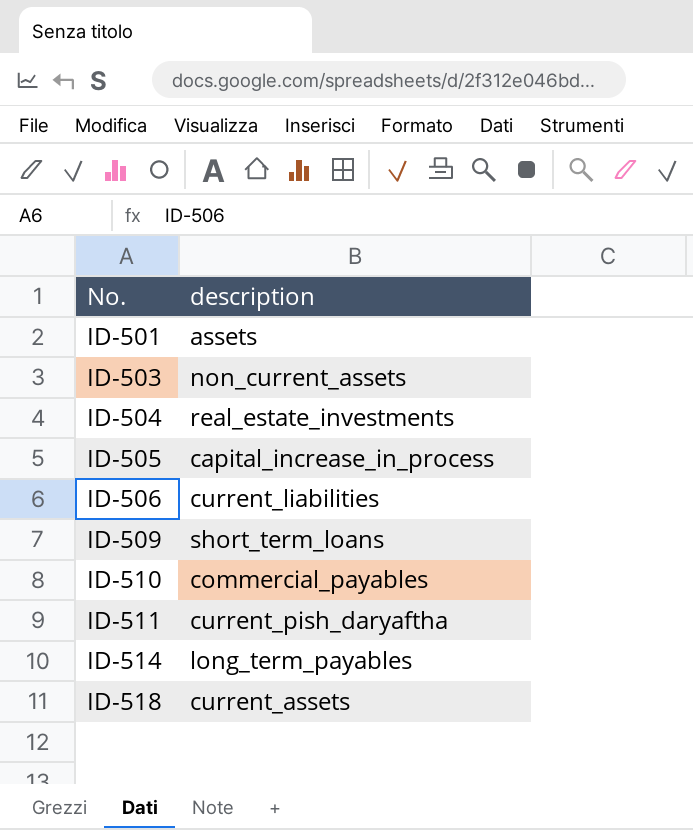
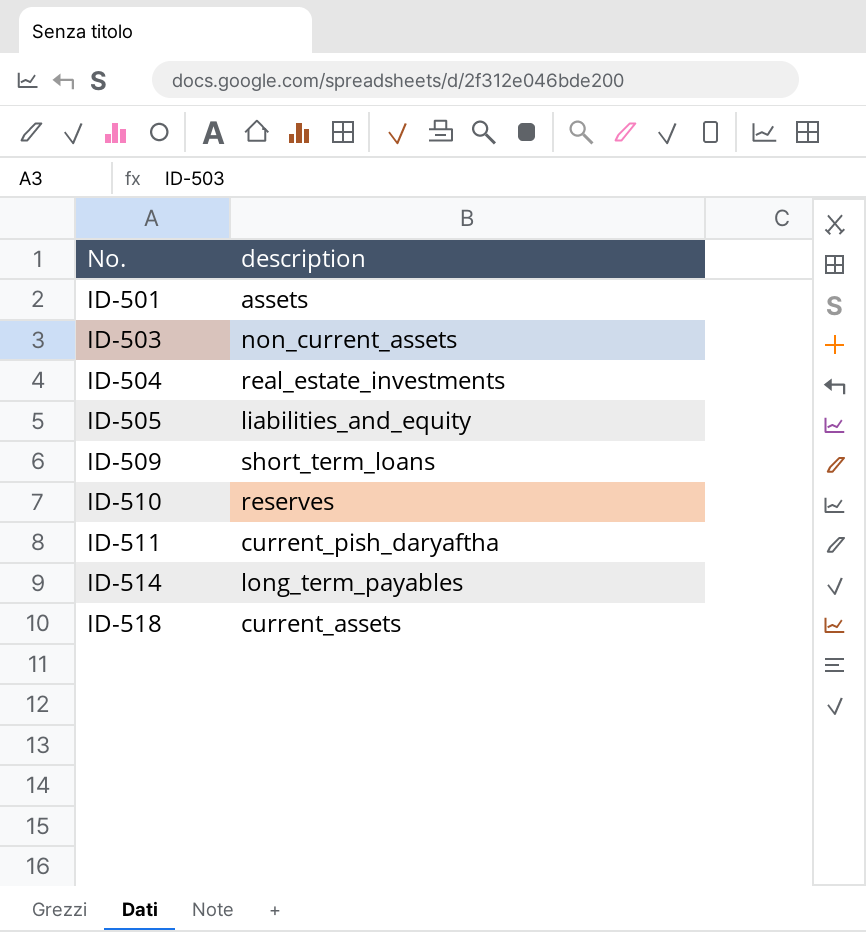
row ID-506: current_liabilities -> none
ID-505 | description: capital_increase_in_process -> liabilities_and_equity
ID-510 | description: commercial_payables -> reserves

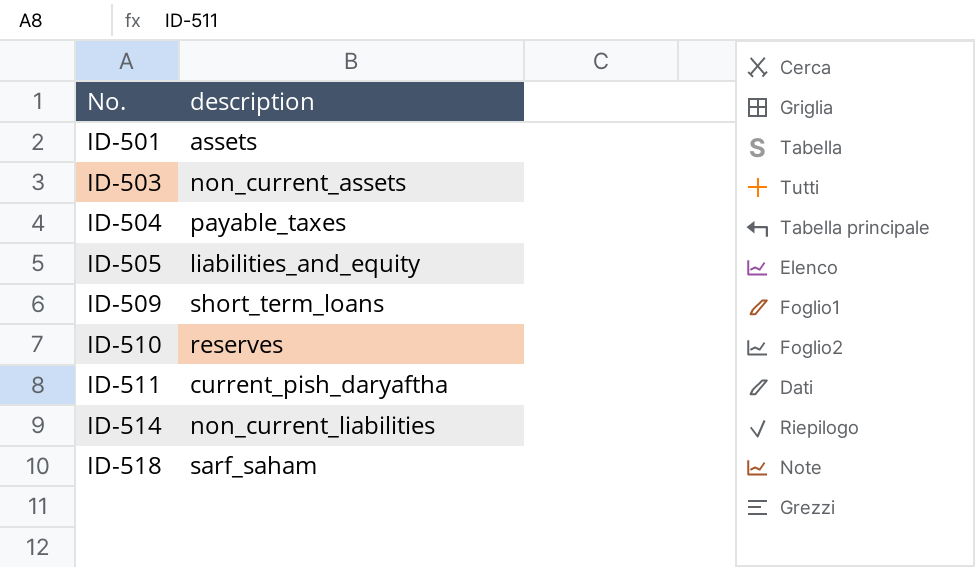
ID-504 | description: real_estate_investments -> payable_taxes
ID-514 | description: long_term_payables -> non_current_liabilities
ID-518 | description: current_assets -> sarf_saham

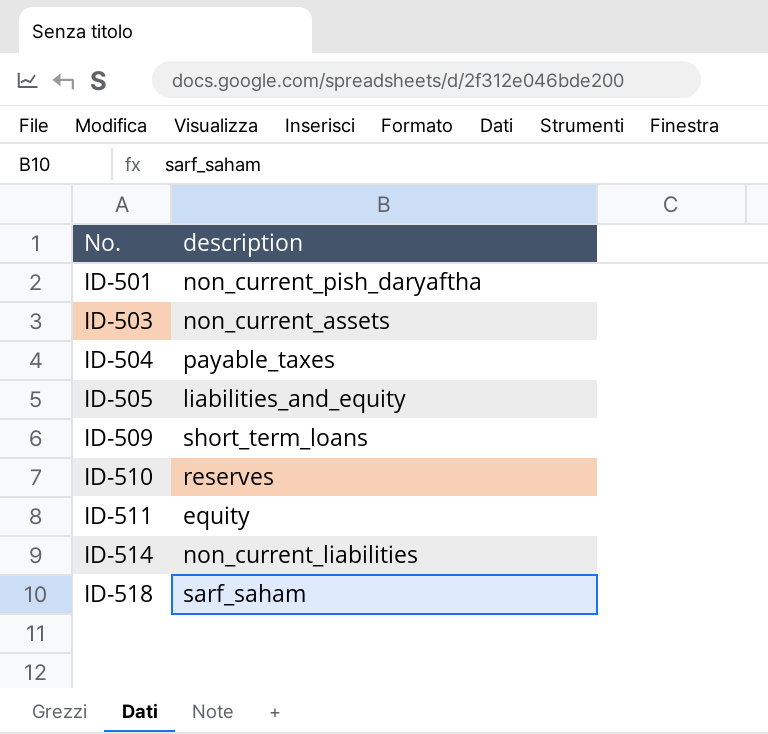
ID-501 | description: assets -> non_current_pish_daryaftha
ID-511 | description: current_pish_daryaftha -> equity

